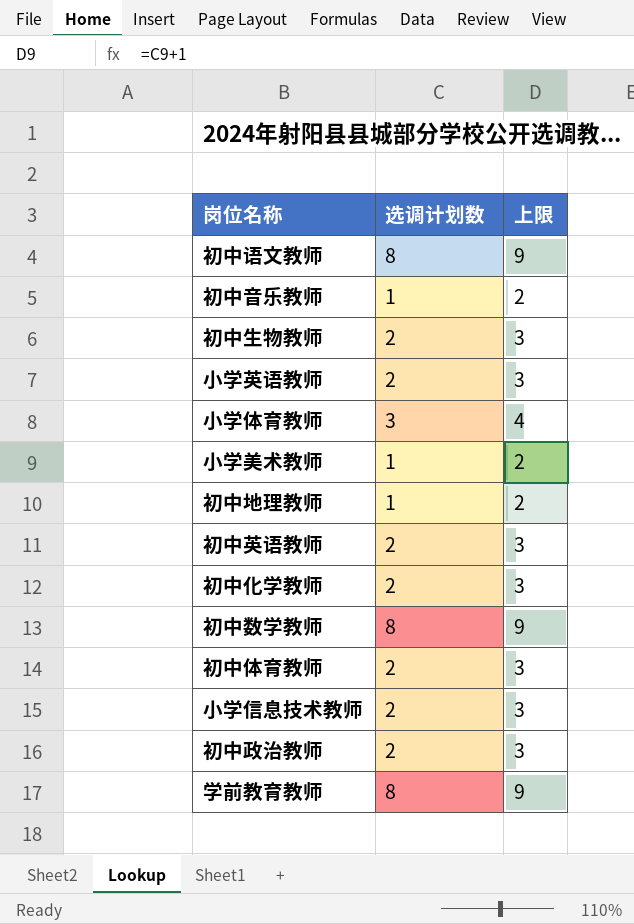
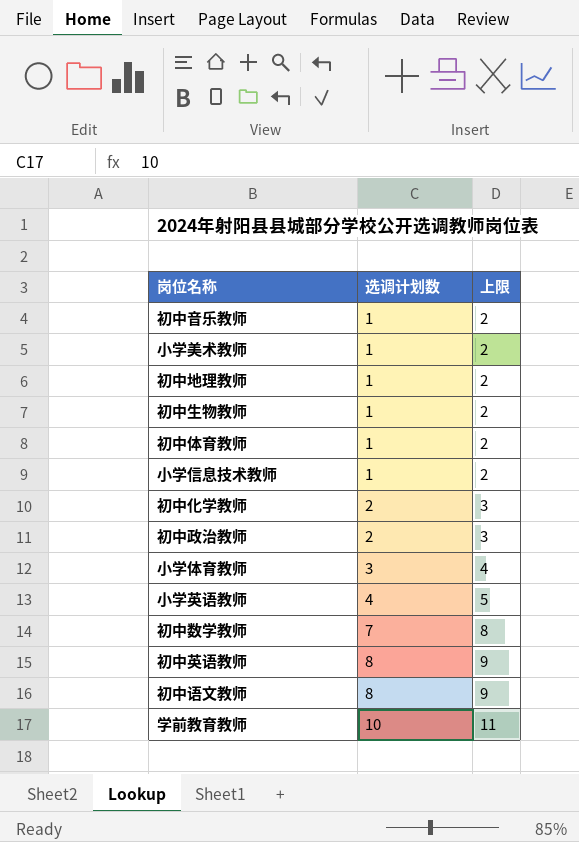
row order: none -> 选调计划数 ascending
初中生物教师 | 选调计划数: 2 -> 1
初中生物教师 | 上限: 3 -> 2
初中体育教师 | 选调计划数: 2 -> 1
初中体育教师 | 上限: 3 -> 2
小学信息技术教师 | 选调计划数: 2 -> 1
小学信息技术教师 | 上限: 3 -> 2
小学英语教师 | 选调计划数: 2 -> 4
小学英语教师 | 上限: 3 -> 5
初中数学教师 | 选调计划数: 8 -> 7
初中数学教师 | 上限: 9 -> 8
初中英语教师 | 选调计划数: 2 -> 8
初中英语教师 | 上限: 3 -> 9
学前教育教师 | 选调计划数: 8 -> 10
学前教育教师 | 上限: 9 -> 11

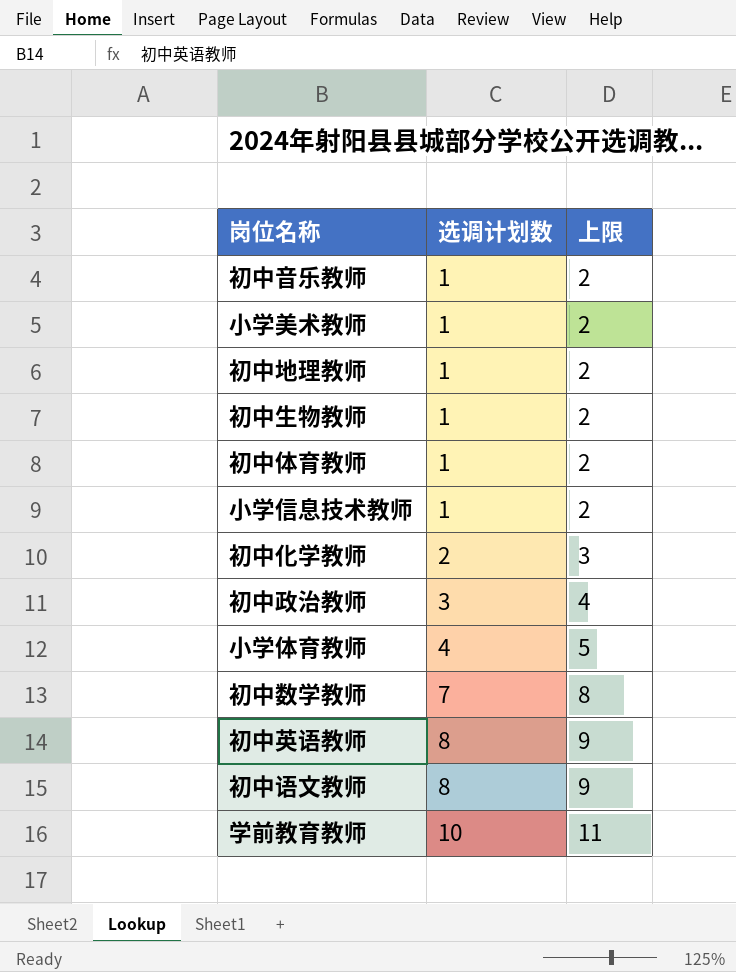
row 小学英语教师: 4 | 5 -> none
初中政治教师 | 选调计划数: 2 -> 3
初中政治教师 | 上限: 3 -> 4
小学体育教师 | 选调计划数: 3 -> 4
小学体育教师 | 上限: 4 -> 5

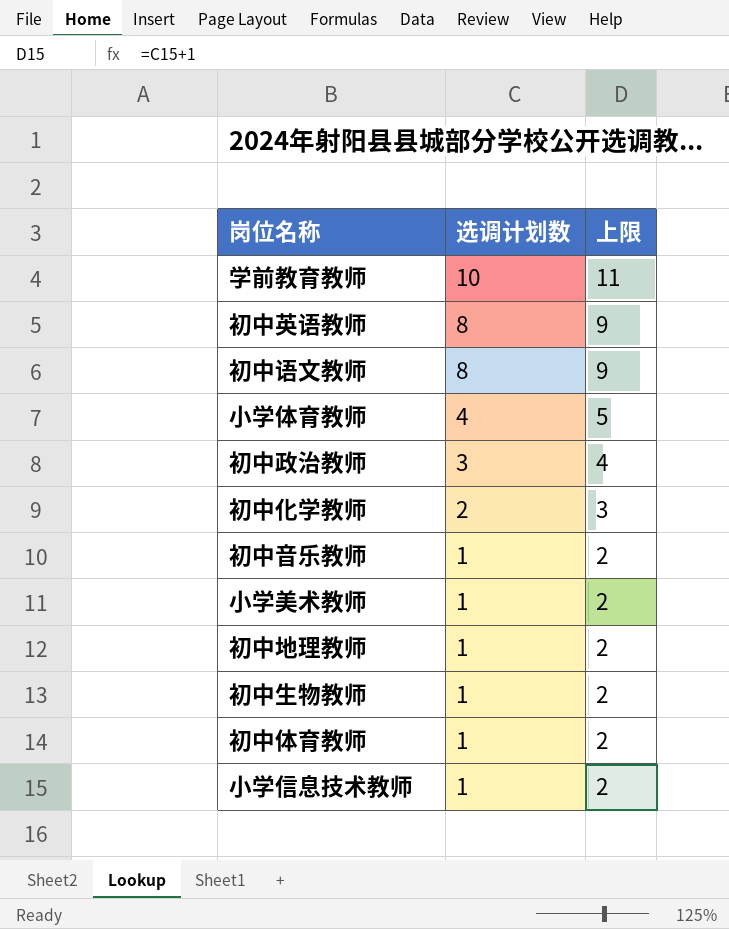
row order: 选调计划数 ascending -> 选调计划数 descending
row 初中数学教师: 7 | 8 -> none

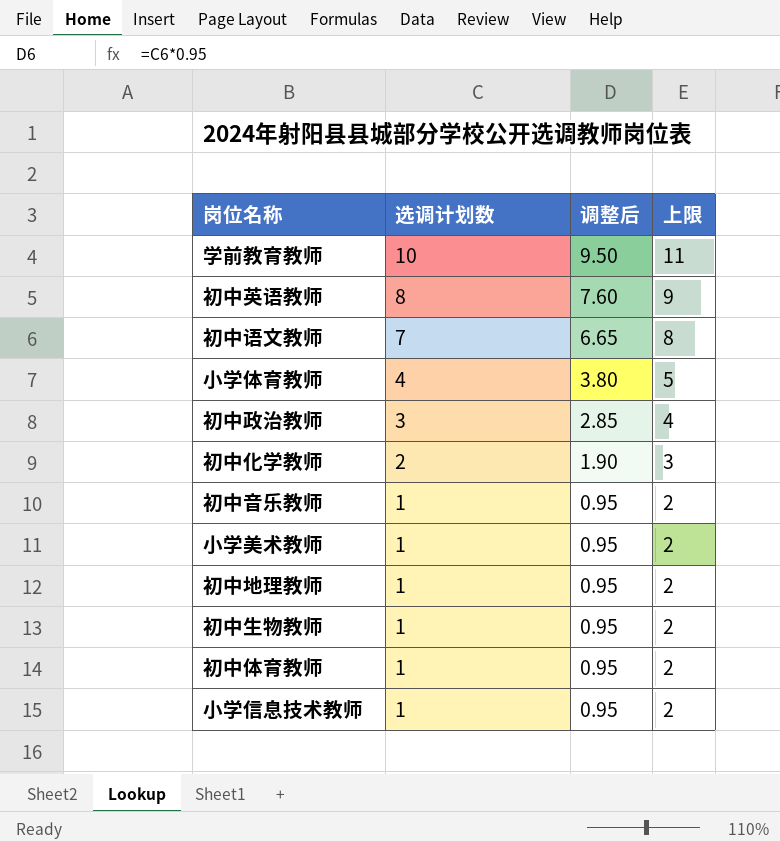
column 调整后 | formula: none -> [选调计划数] * 0.95
初中语文教师 | 选调计划数: 8 -> 7
初中语文教师 | 上限: 9 -> 8

